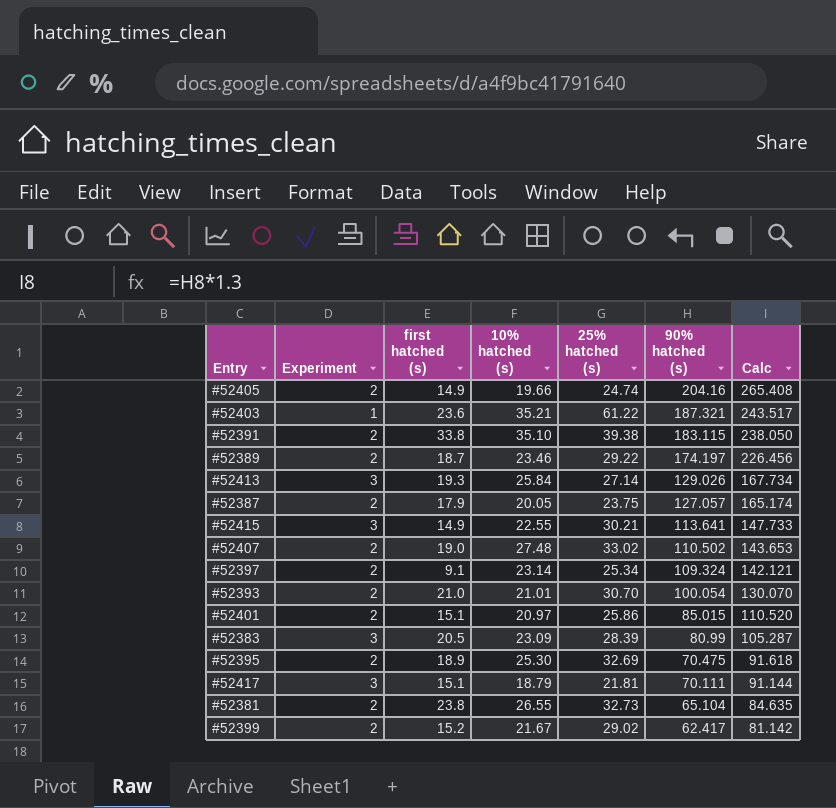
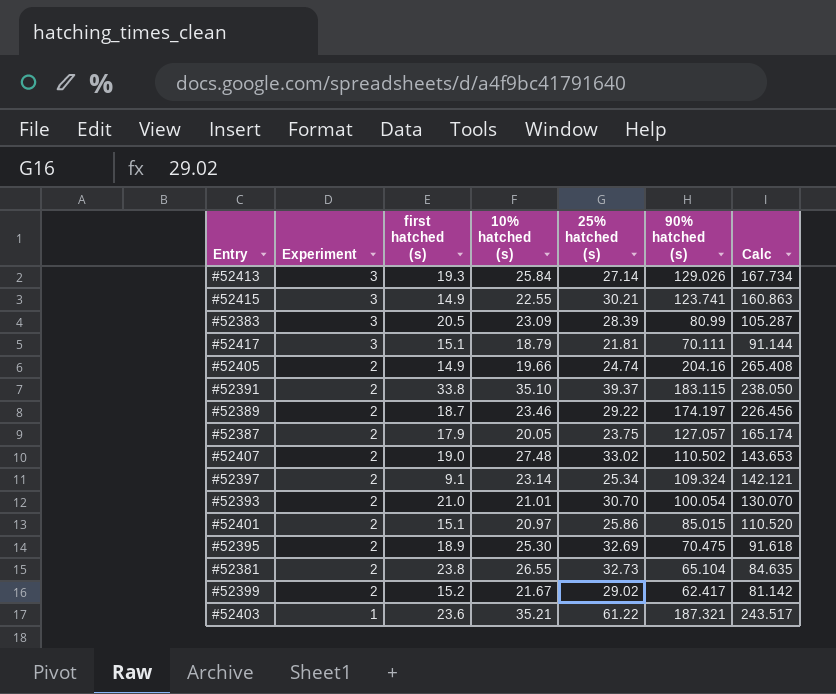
row order: 90% hatched (s) descending -> Experiment descending
#52415 | 90% hatched (s): 113.641 -> 123.741
#52415 | Calc: 147.733 -> 160.863
#52391 | 25% hatched (s): 39.38 -> 39.37

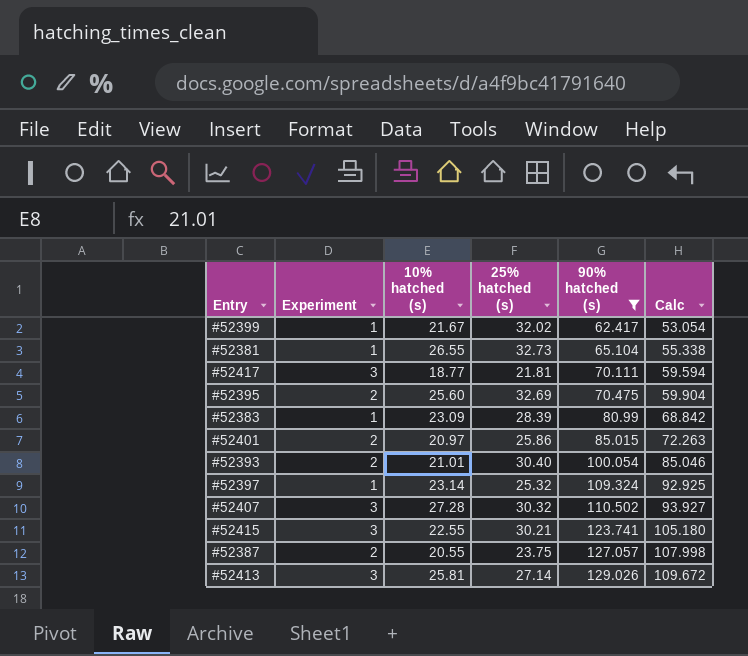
filter: none -> 90% hatched (s) <= 129.026
row order: Experiment descending -> 90% hatched (s) ascending
column first hatched (s) | position: 3 -> none
column Calc | formula: [90% hatched (s)] * 1.3 -> [90% hatched (s)] * 0.85
#52399 | Experiment: 2 -> 1
#52399 | 25% hatched (s): 29.02 -> 32.02
#52381 | Experiment: 2 -> 1
#52417 | 10% hatched (s): 18.79 -> 18.77
#52395 | 10% hatched (s): 25.30 -> 25.60
#52383 | Experiment: 3 -> 1
#52393 | 25% hatched (s): 30.70 -> 30.40
#52397 | Experiment: 2 -> 1
#52397 | 25% hatched (s): 25.34 -> 25.32
#52407 | Experiment: 2 -> 3
#52407 | 10% hatched (s): 27.48 -> 27.28
#52407 | 25% hatched (s): 33.02 -> 30.32
#52387 | 10% hatched (s): 20.05 -> 20.55
#52413 | 10% hatched (s): 25.84 -> 25.81

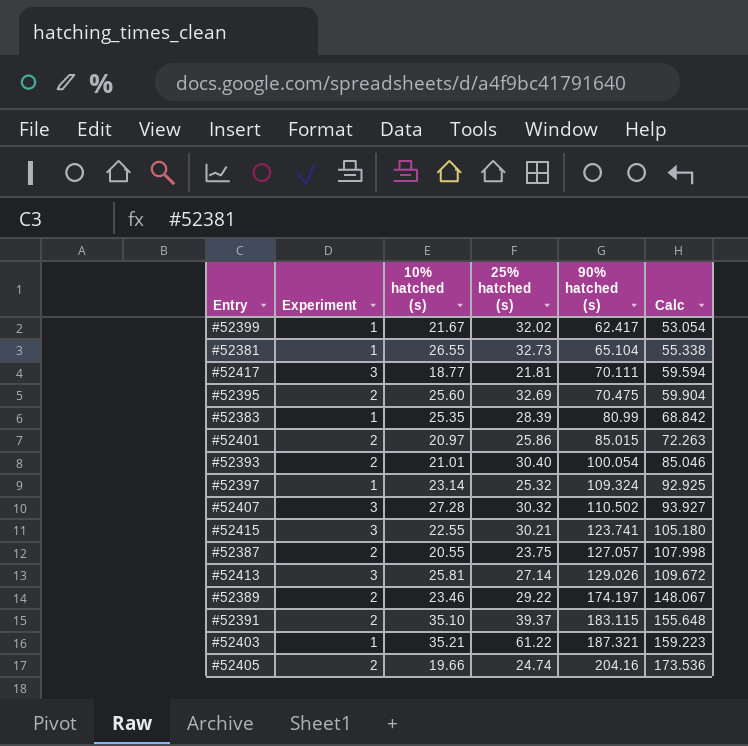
filter: 90% hatched (s) <= 129.026 -> none
#52383 | 10% hatched (s): 23.09 -> 25.35

